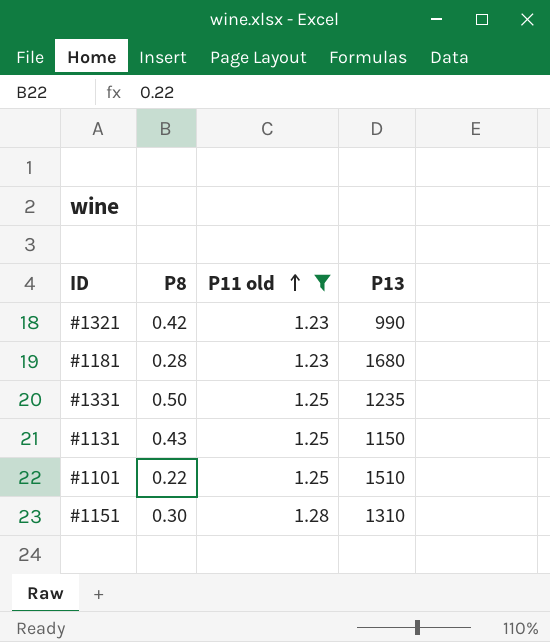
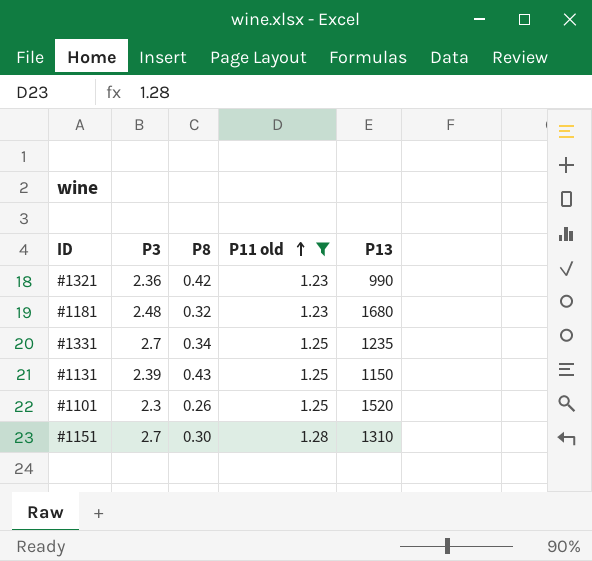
column P3 | position: none -> 2
#1181 | P8: 0.28 -> 0.32
#1331 | P8: 0.50 -> 0.34
#1101 | P8: 0.22 -> 0.26
#1101 | P13: 1510 -> 1520

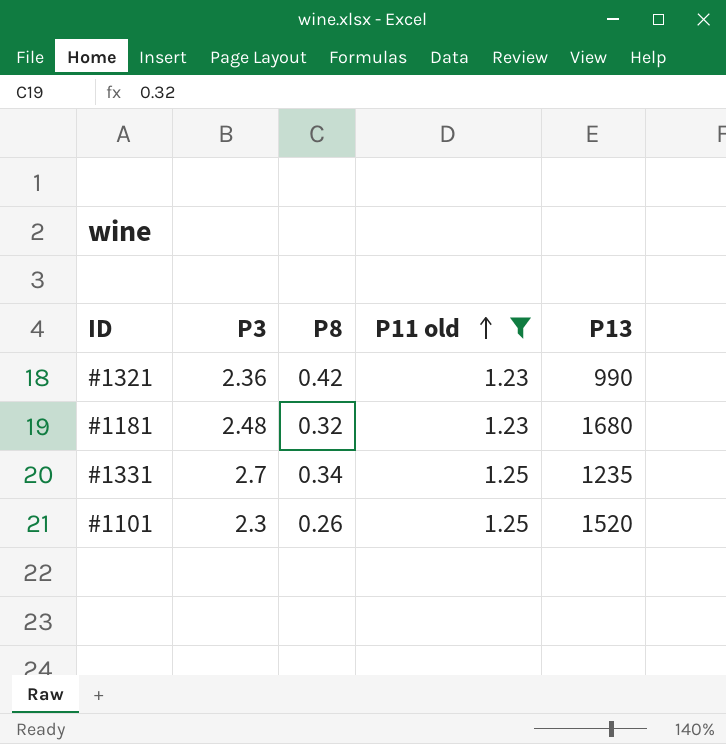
row #1131: 2.39 | 0.43 | 1.25 | 1150 -> none
row #1151: 2.7 | 0.30 | 1.28 | 1310 -> none

